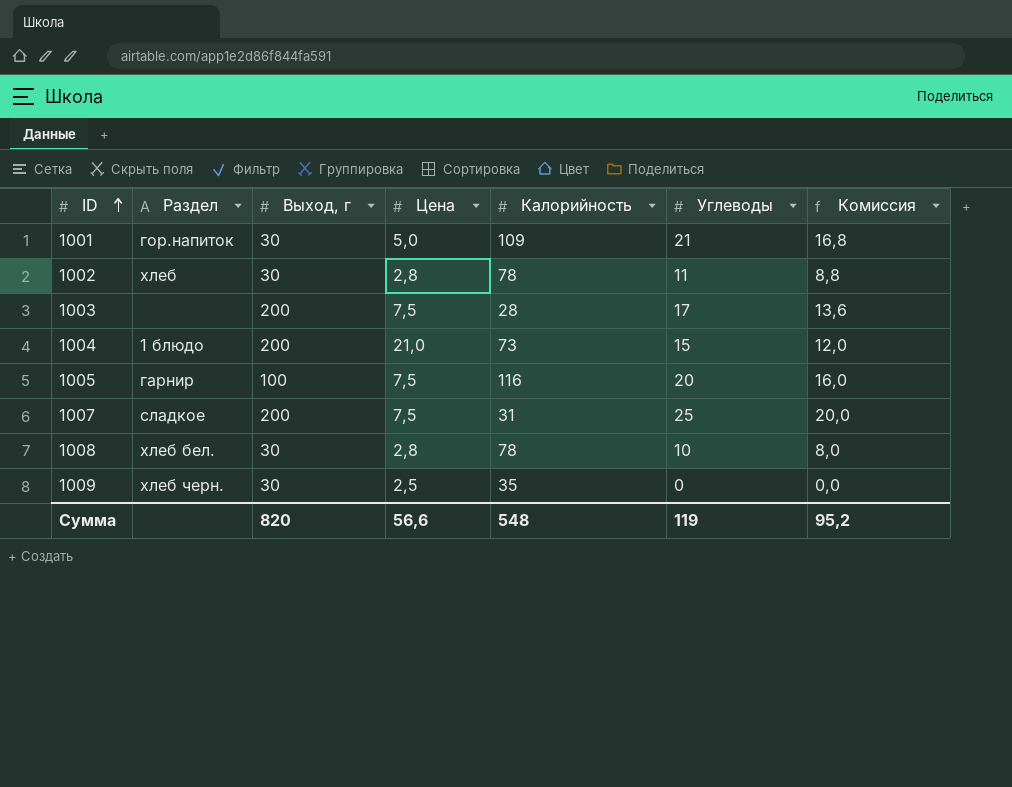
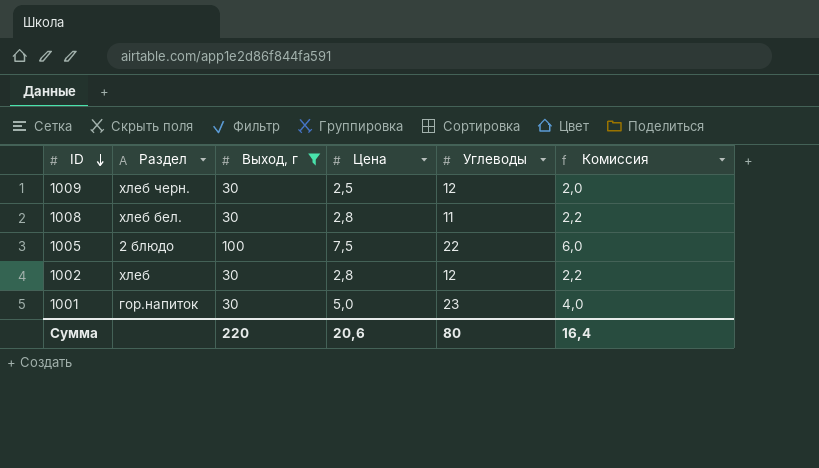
filter: none -> Выход, г != 200
row order: ID ascending -> ID descending
column Калорийность | position: 5 -> none
column Комиссия | formula: [Углеводы] * 0,8 -> [Цена] * 0,8
1009 | Углеводы: 0 -> 12
1008 | Углеводы: 10 -> 11
1005 | Раздел: гарнир -> 2 блюдо
1005 | Углеводы: 20 -> 22
1002 | Углеводы: 11 -> 12
1001 | Углеводы: 21 -> 23
Сумма | Выход, г: 820 -> 220
Сумма | Цена: 56,6 -> 20,6
Сумма | Углеводы: 119 -> 80
Сумма | Комиссия: 95,2 -> 16,4

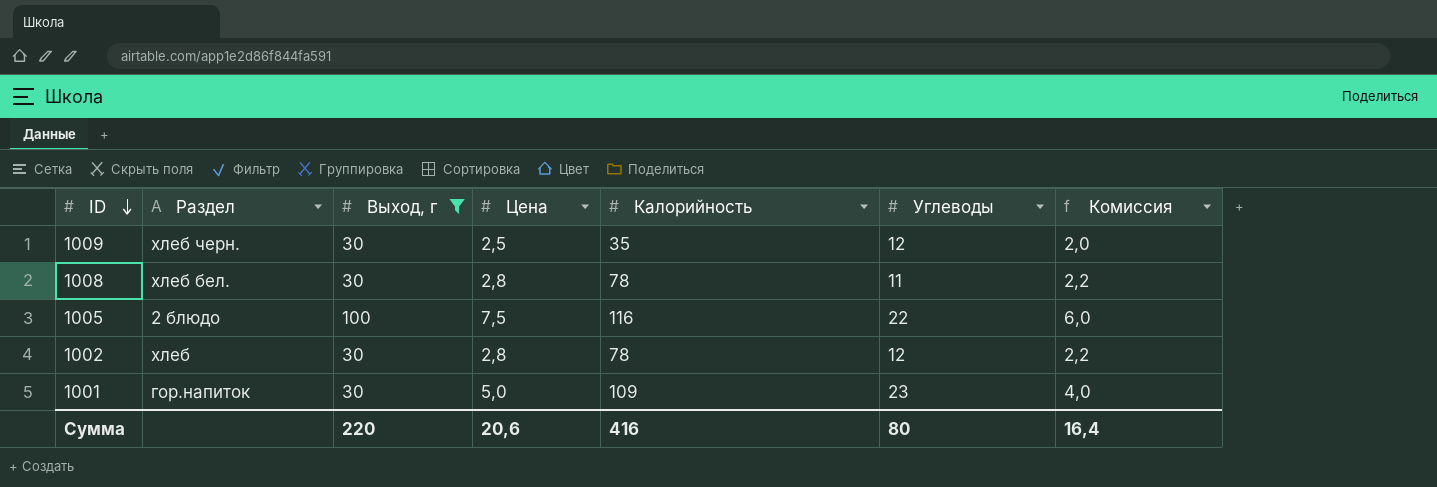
column Калорийность | position: none -> 5

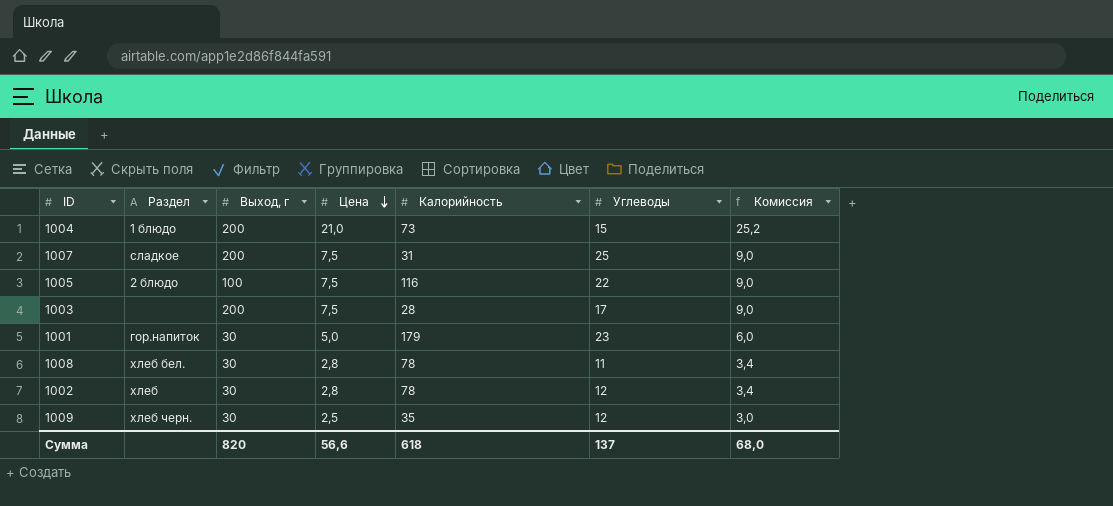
filter: Выход, г != 200 -> none
row order: ID descending -> Цена descending
column Комиссия | formula: [Цена] * 0,8 -> [Цена] * 1,2
1001 | Калорийность: 109 -> 179
Сумма | Выход, г: 220 -> 820
Сумма | Цена: 20,6 -> 56,6
Сумма | Калорийность: 416 -> 618
Сумма | Углеводы: 80 -> 137
Сумма | Комиссия: 16,4 -> 68,0

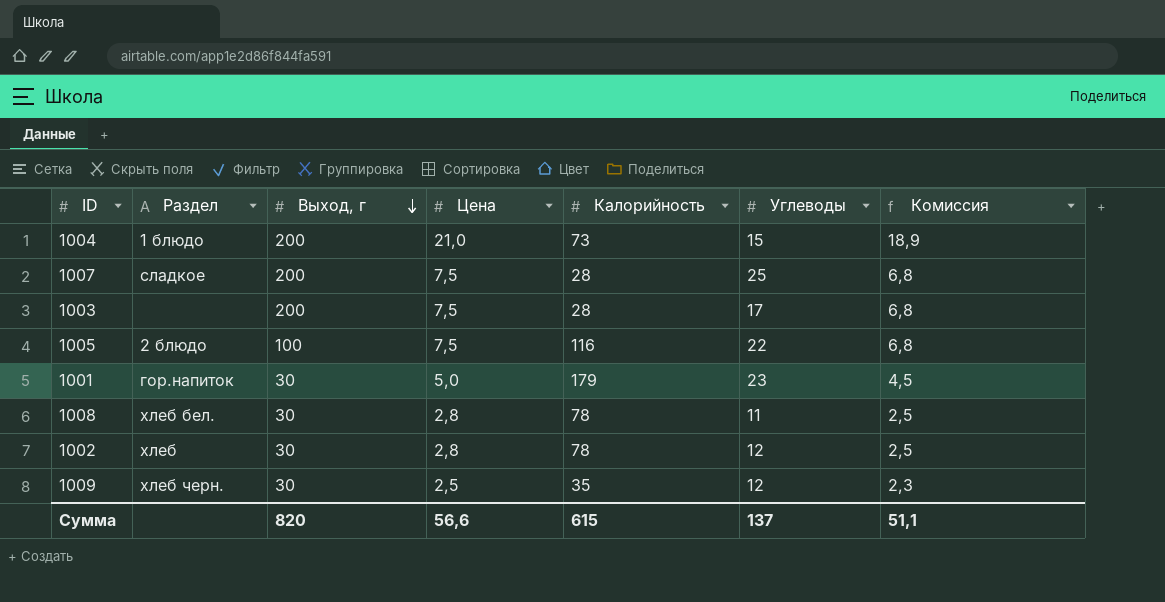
row order: Цена descending -> Выход, г descending
column Комиссия | formula: [Цена] * 1,2 -> [Цена] * 0,9
1007 | Калорийность: 31 -> 28
Сумма | Калорийность: 618 -> 615
Сумма | Комиссия: 68,0 -> 51,1

